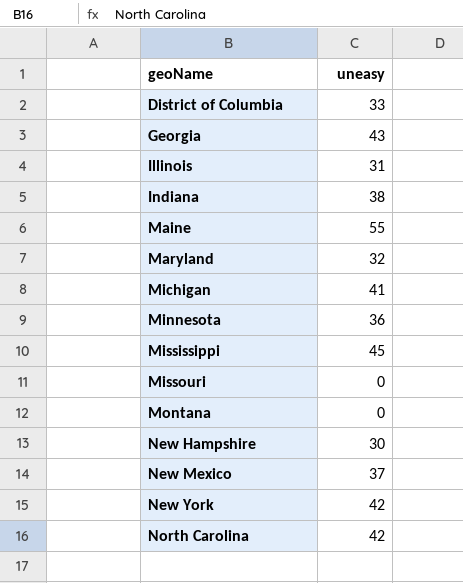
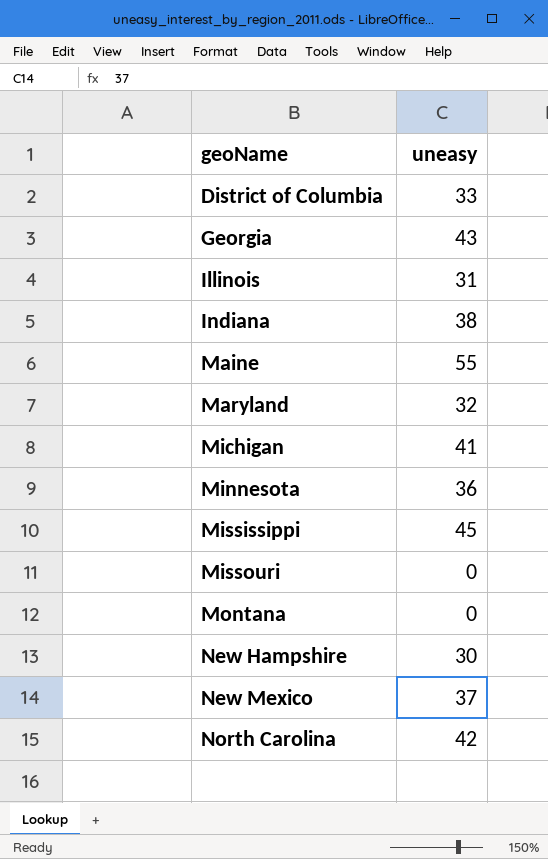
row New York: 42 -> none

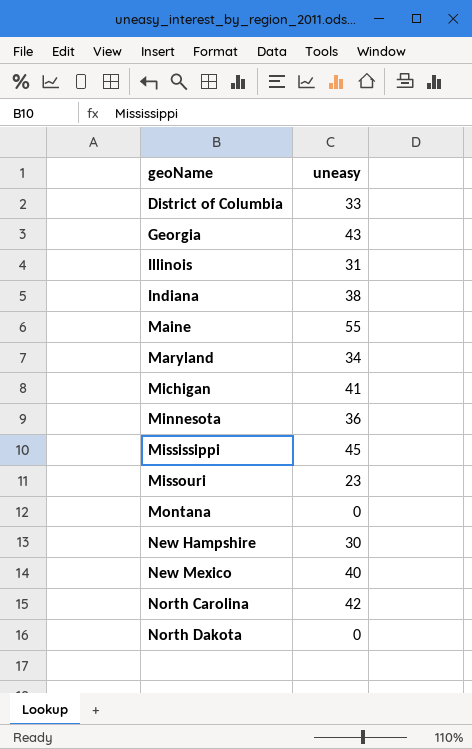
Maryland | uneasy: 32 -> 34
Missouri | uneasy: 0 -> 23
New Mexico | uneasy: 37 -> 40
row North Dakota: none -> 0

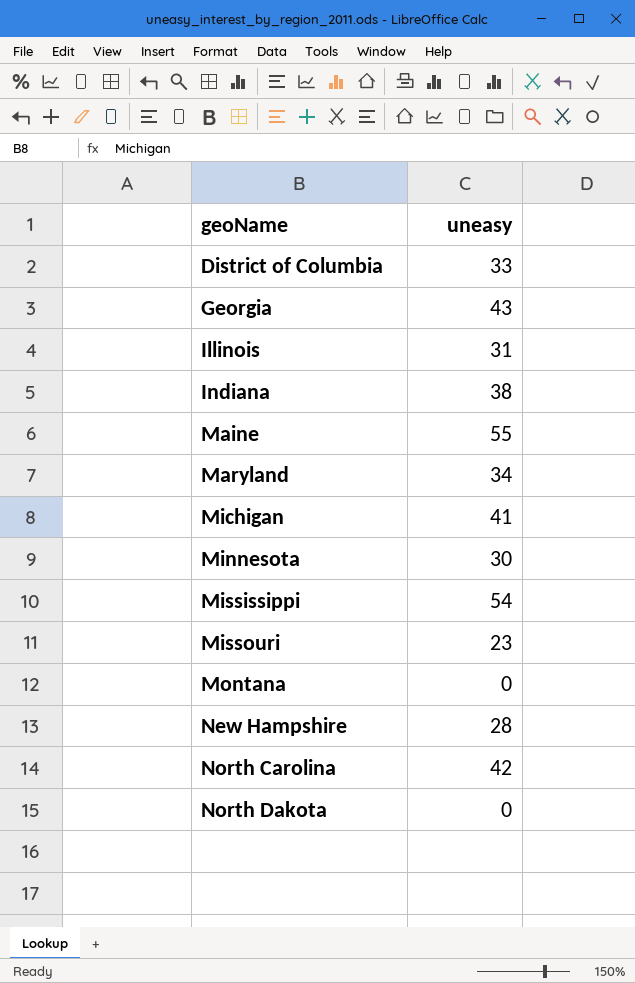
row New Mexico: 40 -> none
Minnesota | uneasy: 36 -> 30
Mississippi | uneasy: 45 -> 54
New Hampshire | uneasy: 30 -> 28

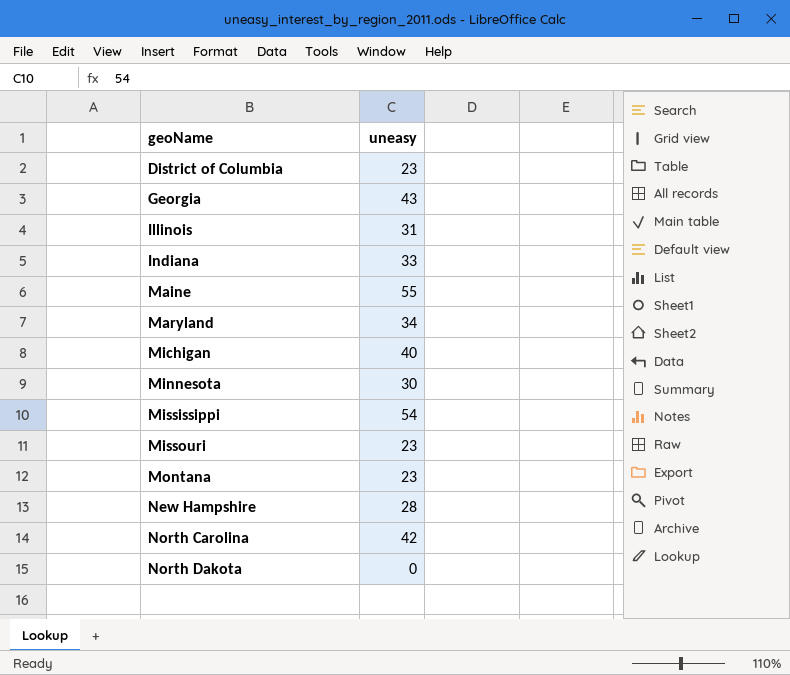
District of Columbia | uneasy: 33 -> 23
Indiana | uneasy: 38 -> 33
Michigan | uneasy: 41 -> 40
Montana | uneasy: 0 -> 23

